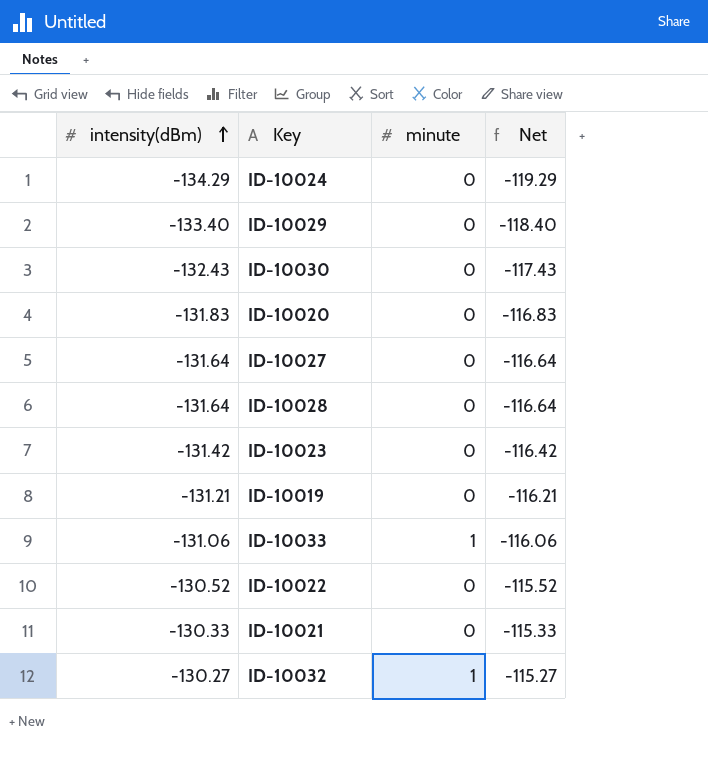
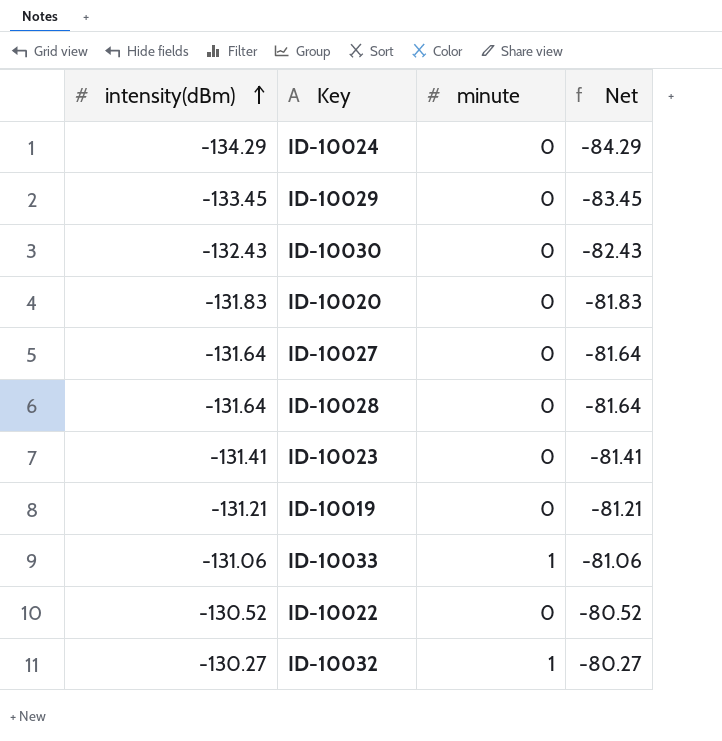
column Net | formula: [intensity(dBm)] + 15 -> [intensity(dBm)] + 50
row ID-10021: -130.33 | 0 | -115.33 -> none
ID-10029 | intensity(dBm): -133.40 -> -133.45
ID-10023 | intensity(dBm): -131.42 -> -131.41

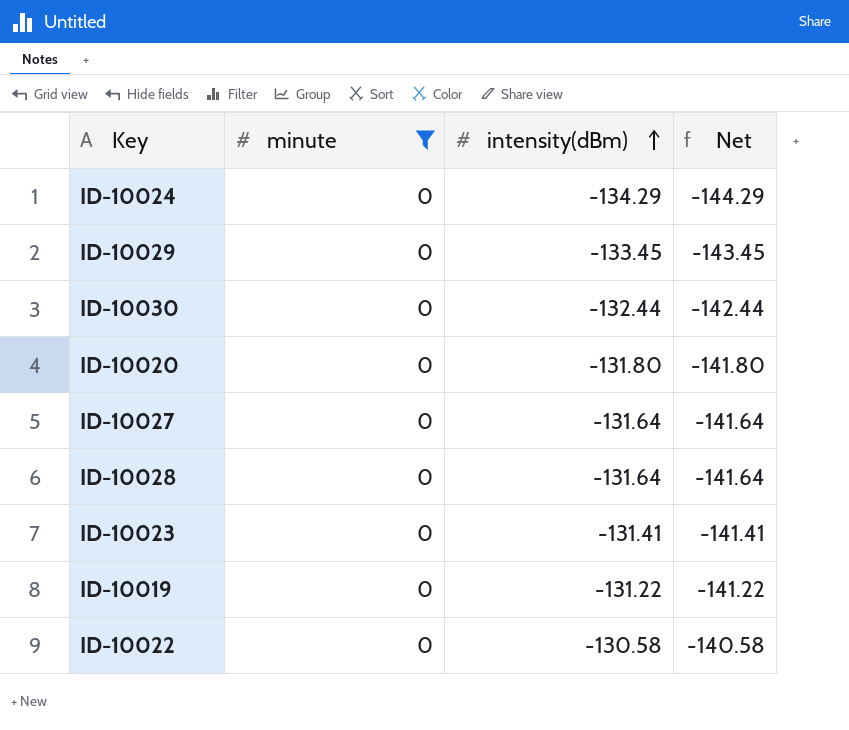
filter: none -> minute = 0
column intensity(dBm) | position: 1 -> 3
column Net | formula: [intensity(dBm)] + 50 -> [intensity(dBm)] - 10
ID-10030 | intensity(dBm): -132.43 -> -132.44
ID-10020 | intensity(dBm): -131.83 -> -131.80
ID-10019 | intensity(dBm): -131.21 -> -131.22
ID-10022 | intensity(dBm): -130.52 -> -130.58

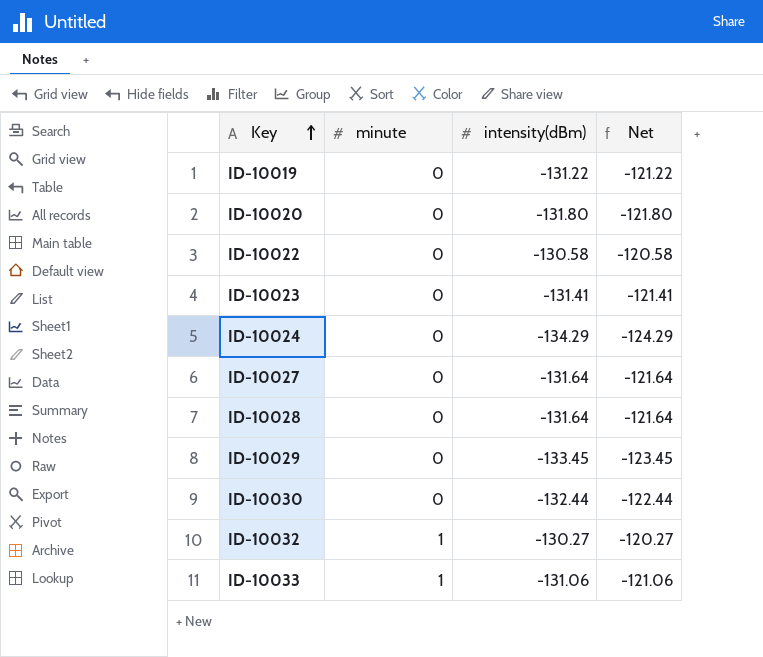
filter: minute = 0 -> none
row order: intensity(dBm) ascending -> Key ascending
column Net | formula: [intensity(dBm)] - 10 -> [intensity(dBm)] + 10

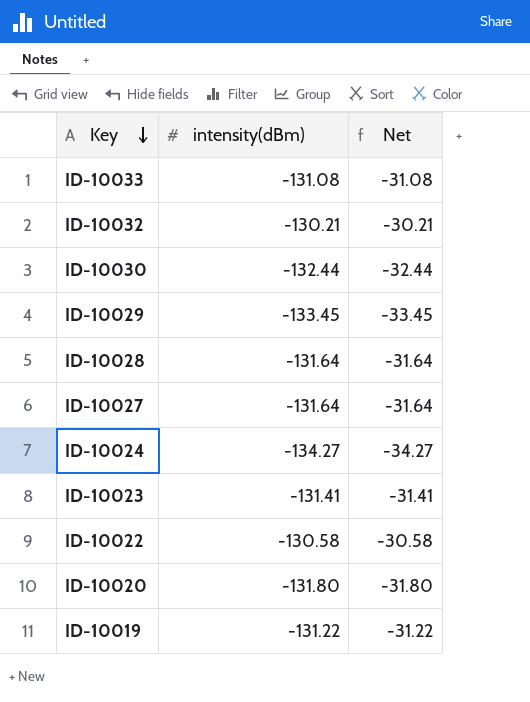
row order: Key ascending -> Key descending
column minute | position: 2 -> none
column Net | formula: [intensity(dBm)] + 10 -> [intensity(dBm)] + 100
ID-10033 | intensity(dBm): -131.06 -> -131.08
ID-10032 | intensity(dBm): -130.27 -> -130.21
ID-10024 | intensity(dBm): -134.29 -> -134.27

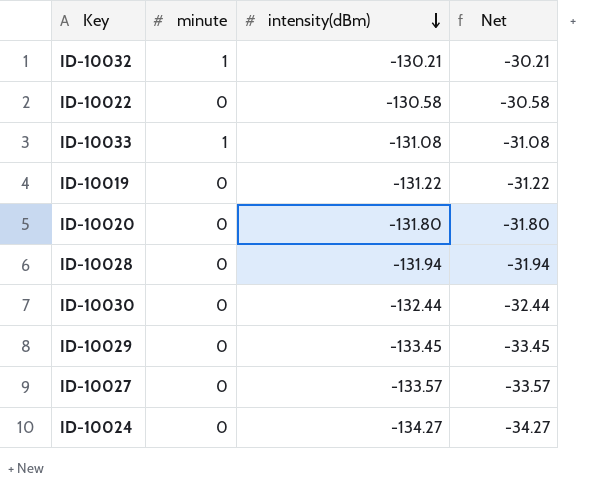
row order: Key descending -> intensity(dBm) descending
column minute | position: none -> 2
row ID-10023: -131.41 | -31.41 -> none
ID-10028 | intensity(dBm): -131.64 -> -131.94
ID-10028 | Net: -31.64 -> -31.94
ID-10027 | intensity(dBm): -131.64 -> -133.57
ID-10027 | Net: -31.64 -> -33.57

